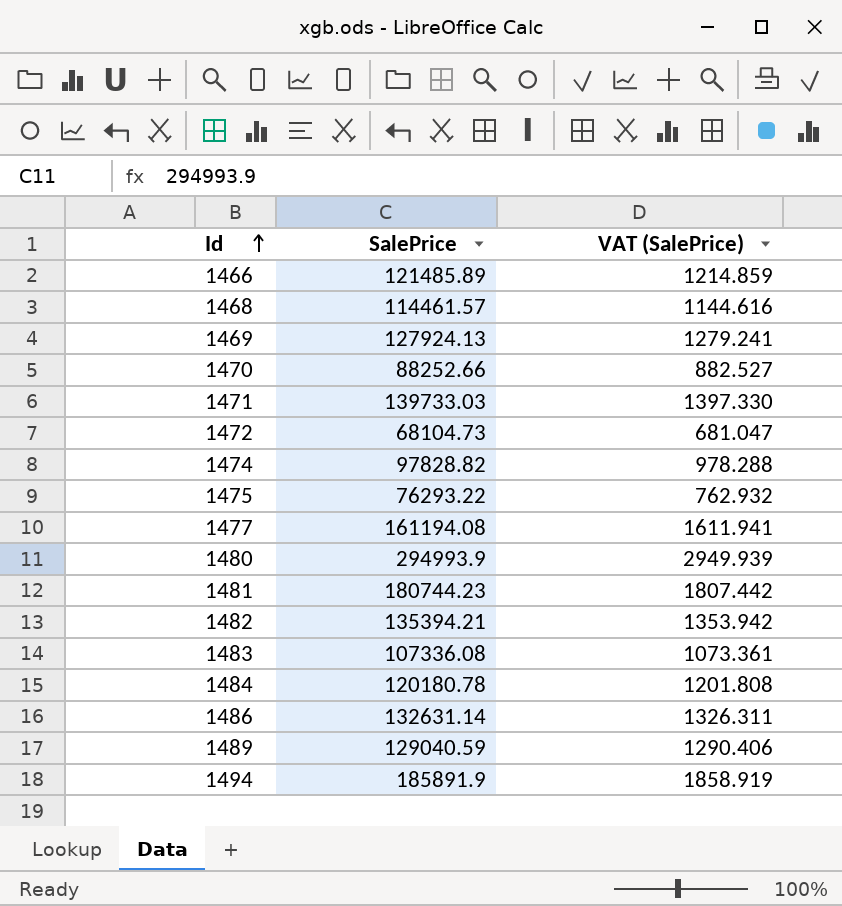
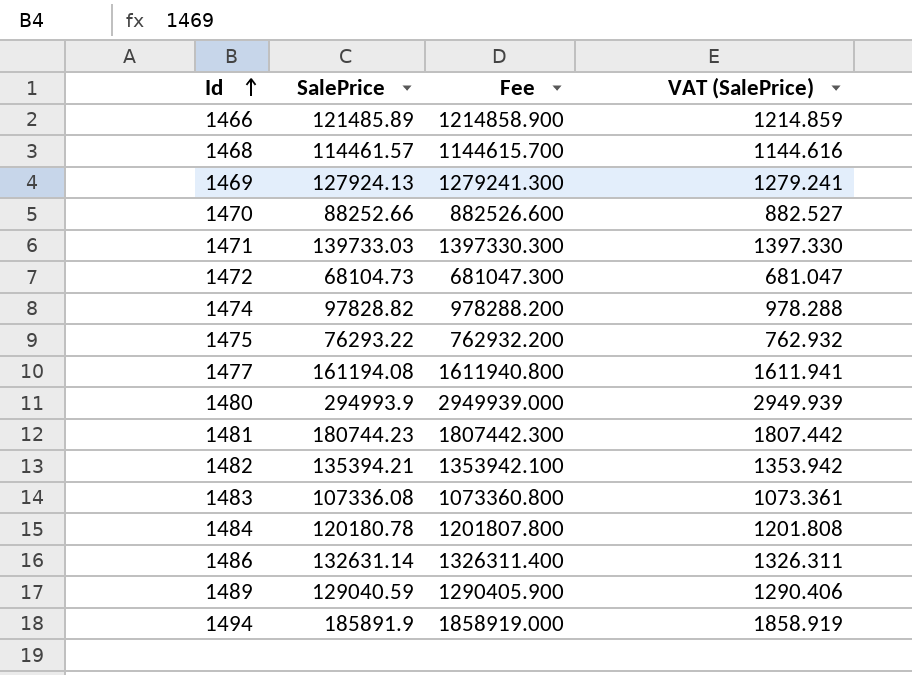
column Fee | formula: none -> [SalePrice] * 10

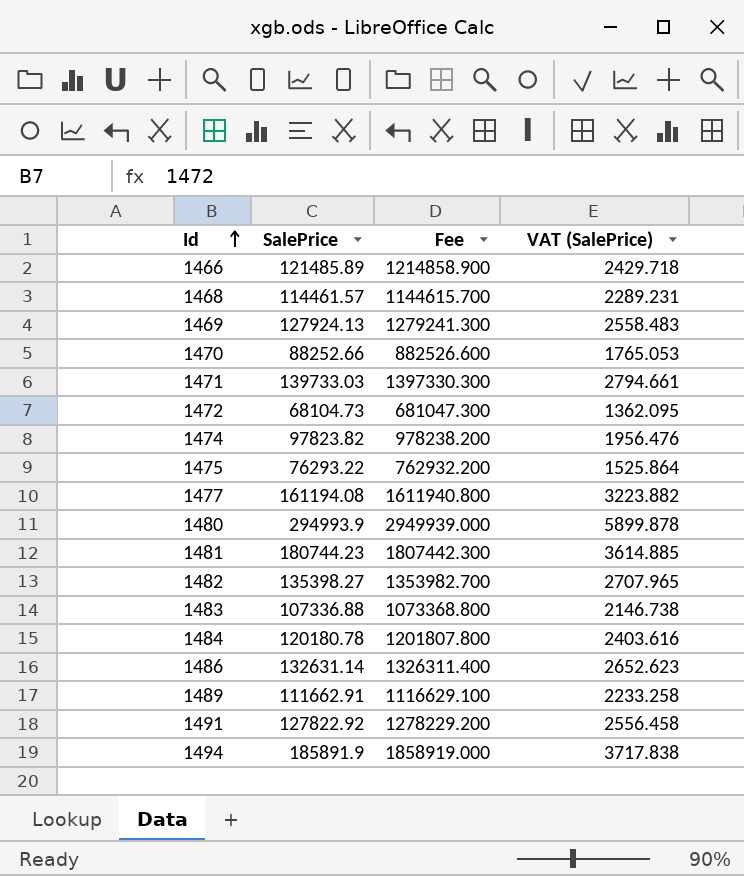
column VAT (SalePrice) | formula: [SalePrice] * 0.01 -> [SalePrice] * 0.02
1474 | SalePrice: 97828.82 -> 97823.82
1474 | Fee: 978288.200 -> 978238.200
1482 | SalePrice: 135394.21 -> 135398.27
1482 | Fee: 1353942.100 -> 1353982.700
1483 | SalePrice: 107336.08 -> 107336.88
1483 | Fee: 1073360.800 -> 1073368.800
1489 | SalePrice: 129040.59 -> 111662.91
1489 | Fee: 1290405.900 -> 1116629.100
row 1491: none -> 127822.92 | 1278229.200 | 2556.458

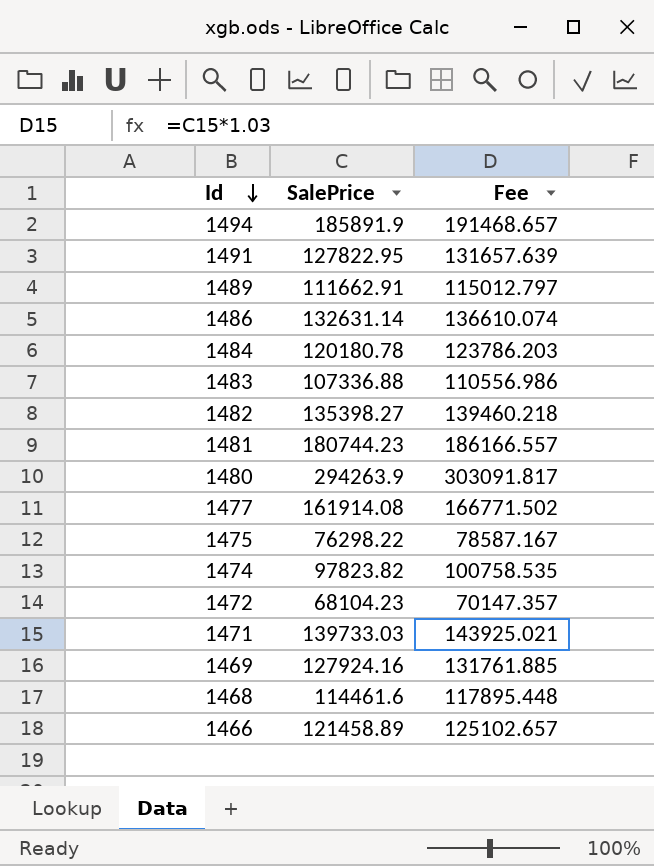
row order: Id ascending -> Id descending
column VAT (SalePrice) | formula: [SalePrice] * 0.02 -> none
column Fee | formula: [SalePrice] * 10 -> [SalePrice] * 1.03
row 1470: 88252.66 | 882526.600 | 1765.053 -> none
1491 | SalePrice: 127822.92 -> 127822.95
1480 | SalePrice: 294993.9 -> 294263.9
1477 | SalePrice: 161194.08 -> 161914.08
1475 | SalePrice: 76293.22 -> 76298.22
1472 | SalePrice: 68104.73 -> 68104.23
1469 | SalePrice: 127924.13 -> 127924.16
1468 | SalePrice: 114461.57 -> 114461.6
1466 | SalePrice: 121485.89 -> 121458.89

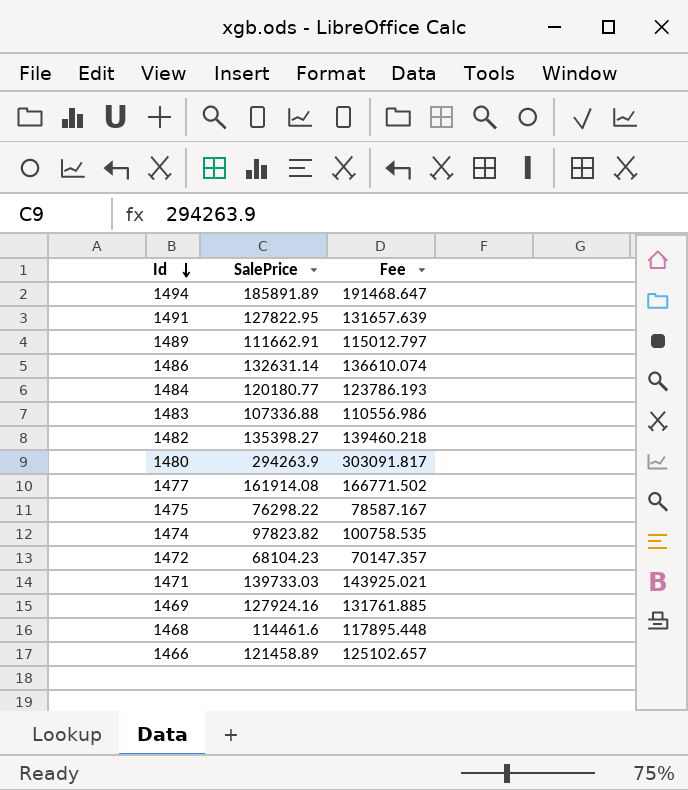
row 1481: 180744.23 | 186166.557 -> none
1494 | SalePrice: 185891.9 -> 185891.89
1494 | Fee: 191468.657 -> 191468.647
1484 | SalePrice: 120180.78 -> 120180.77
1484 | Fee: 123786.203 -> 123786.193

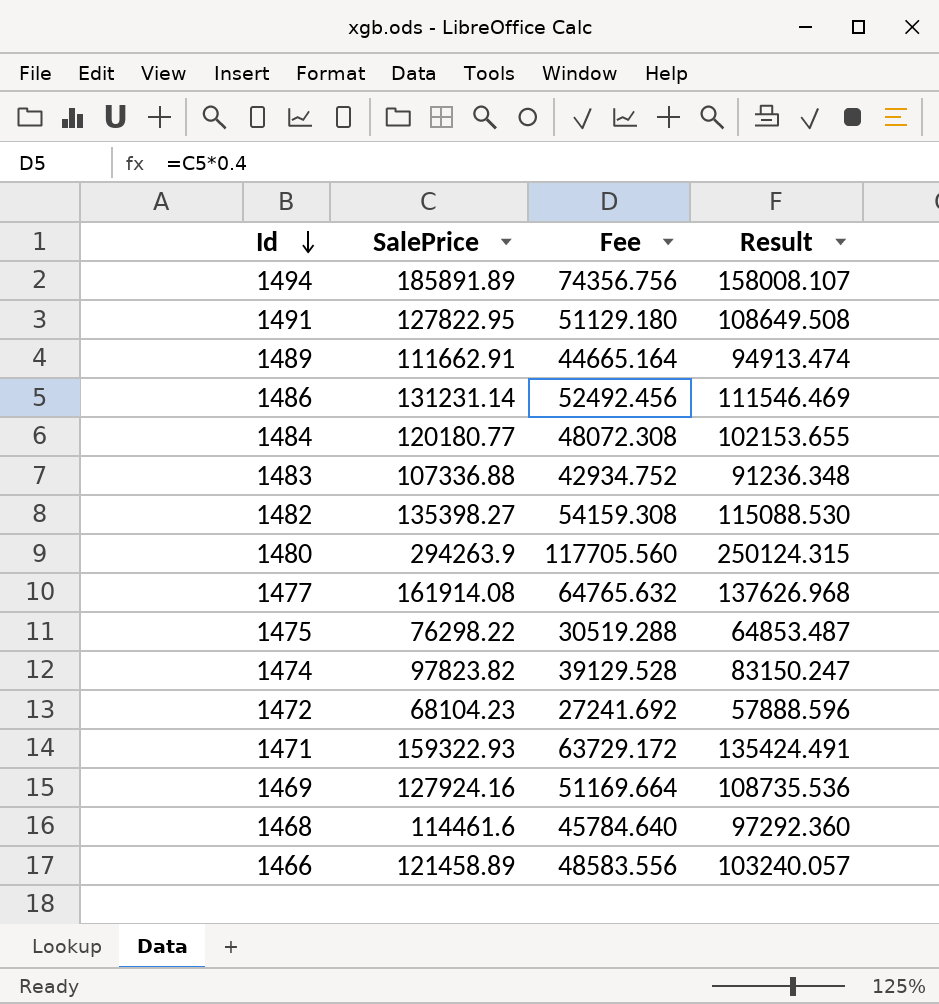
column Fee | formula: [SalePrice] * 1.03 -> [SalePrice] * 0.4
column Result | formula: none -> [SalePrice] * 0.85
1486 | SalePrice: 132631.14 -> 131231.14
1471 | SalePrice: 139733.03 -> 159322.93

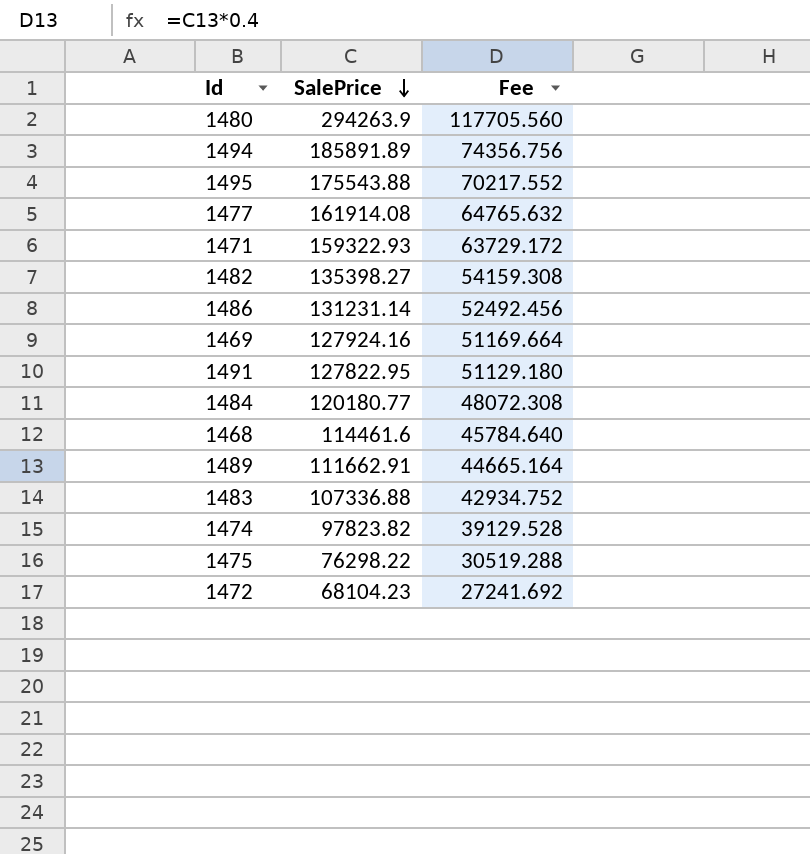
row order: Id descending -> SalePrice descending
column Result | formula: [SalePrice] * 0.85 -> none
row 1466: 121458.89 | 48583.556 | 103240.057 -> none
row 1495: none -> 175543.88 | 70217.552

